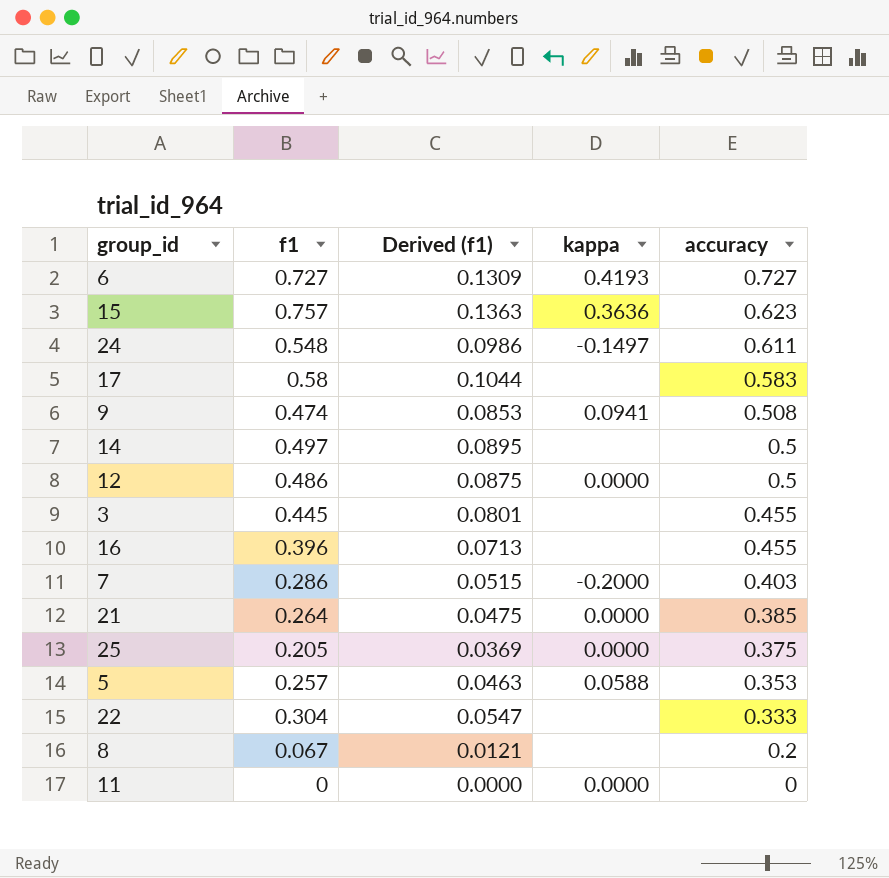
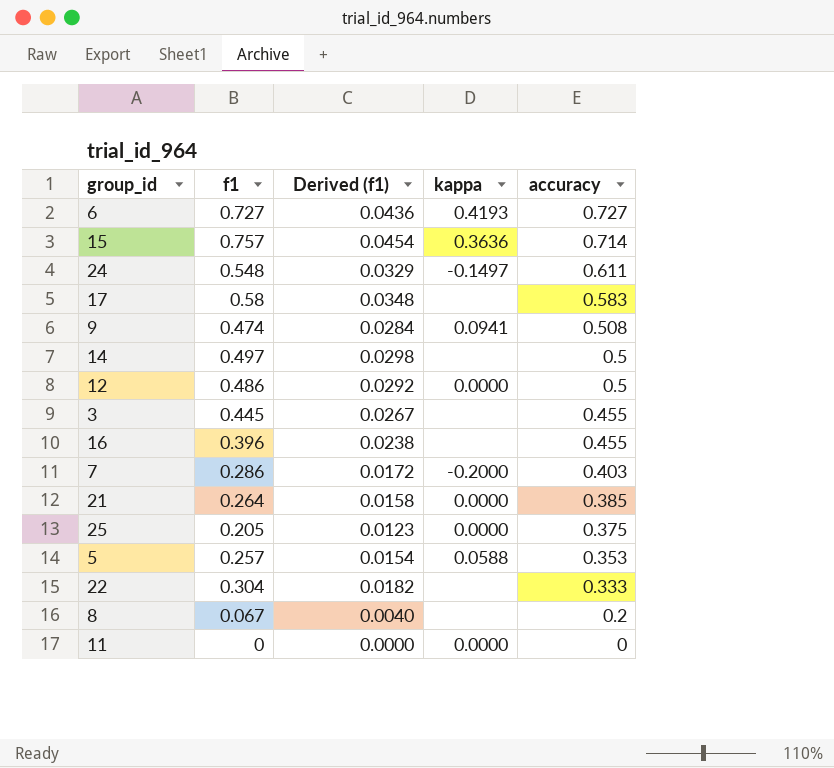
column Derived (f1) | formula: [f1] * 0.18 -> [f1] * 0.06
15 | accuracy: 0.623 -> 0.714

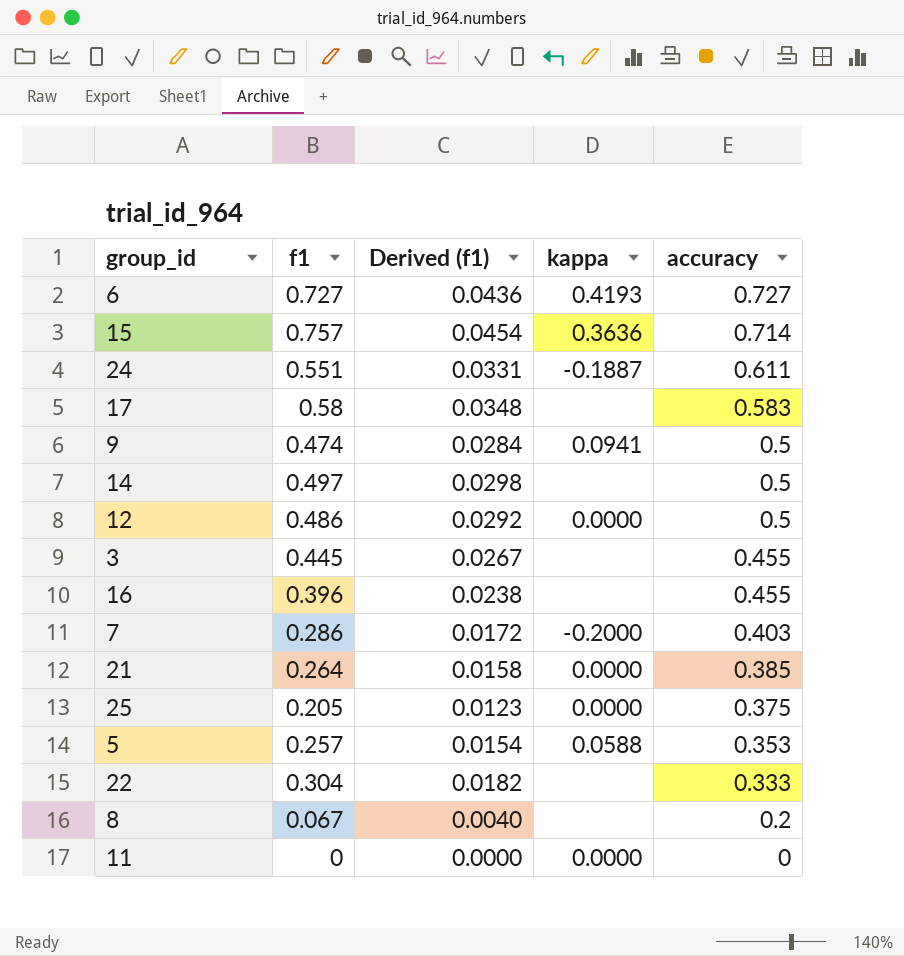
24 | f1: 0.548 -> 0.551
24 | Derived (f1): 0.0329 -> 0.0331
24 | kappa: -0.1497 -> -0.1887
9 | accuracy: 0.508 -> 0.5

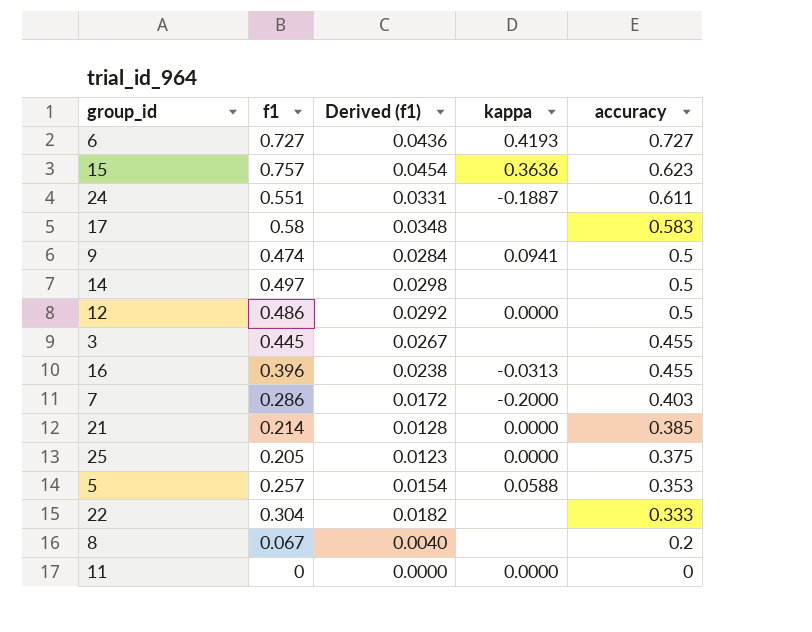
15 | accuracy: 0.714 -> 0.623
16 | kappa: none -> -0.0313
21 | f1: 0.264 -> 0.214
21 | Derived (f1): 0.0158 -> 0.0128

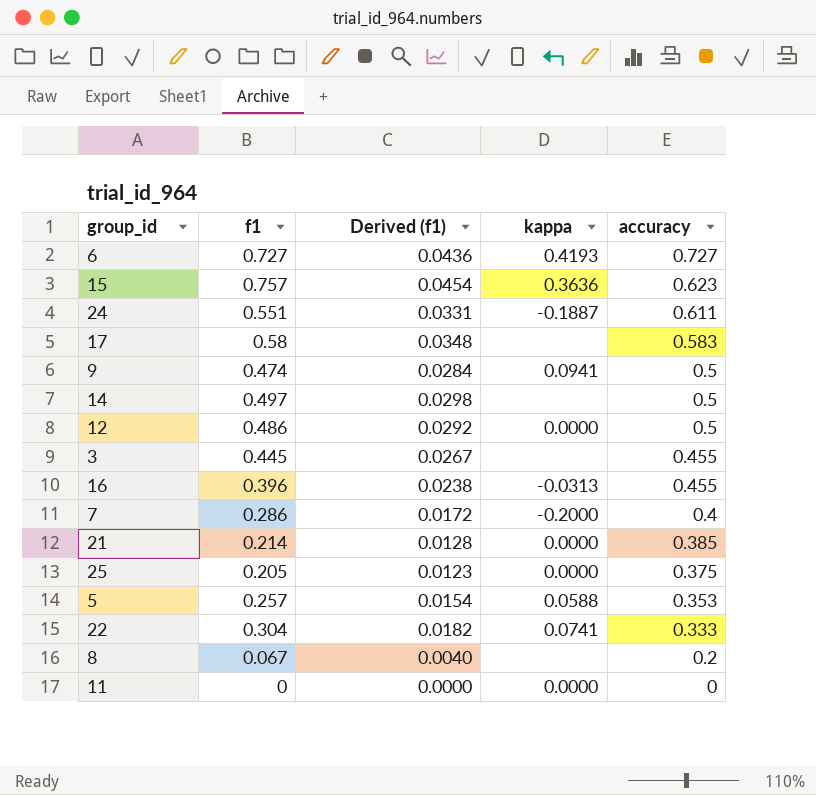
7 | accuracy: 0.403 -> 0.4
22 | kappa: none -> 0.0741

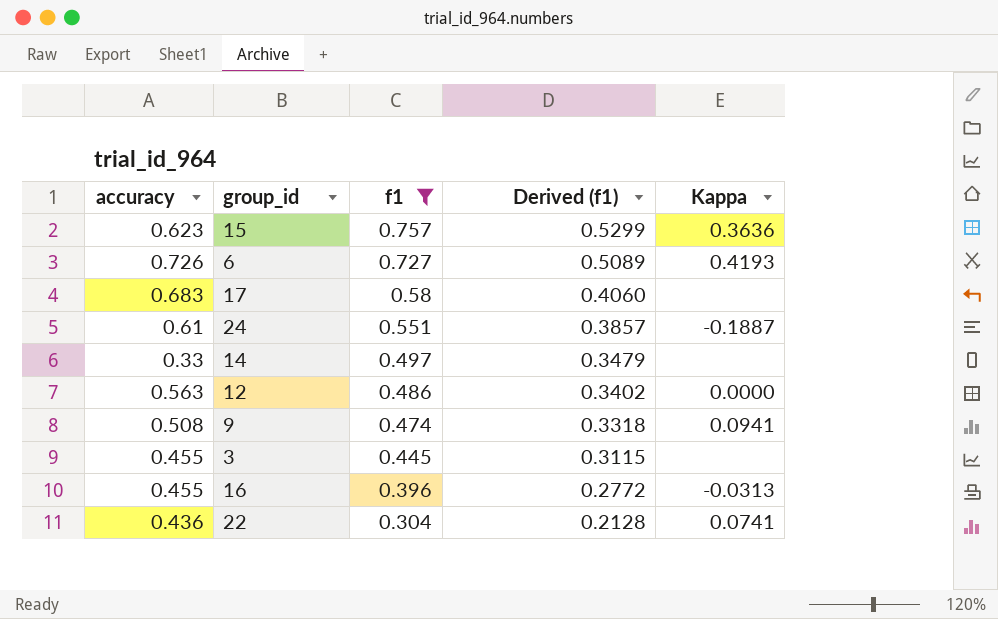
filter: none -> f1 >= 0.304
row order: accuracy descending -> f1 descending
column accuracy | position: 5 -> 1
column Derived (f1) | formula: [f1] * 0.06 -> [f1] * 0.7
column name: kappa -> Kappa
6 | accuracy: 0.727 -> 0.726
17 | accuracy: 0.583 -> 0.683
24 | accuracy: 0.611 -> 0.61
14 | accuracy: 0.5 -> 0.33
12 | accuracy: 0.5 -> 0.563
9 | accuracy: 0.5 -> 0.508
22 | accuracy: 0.333 -> 0.436

